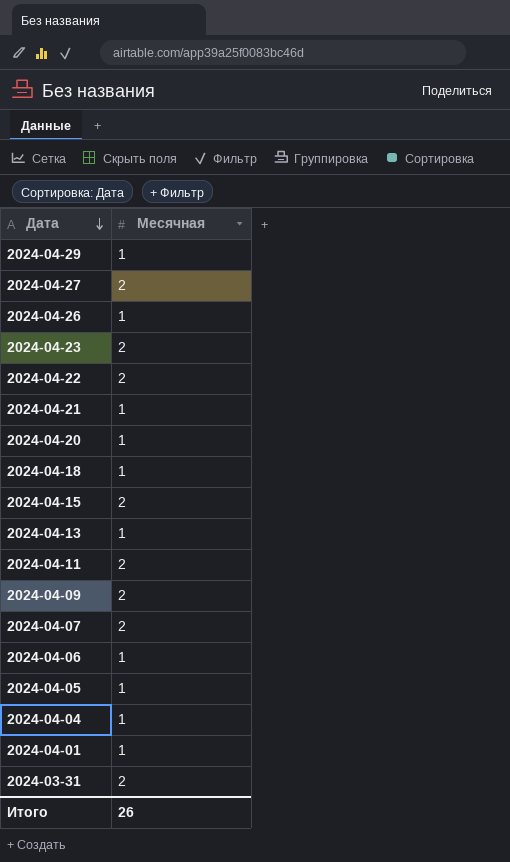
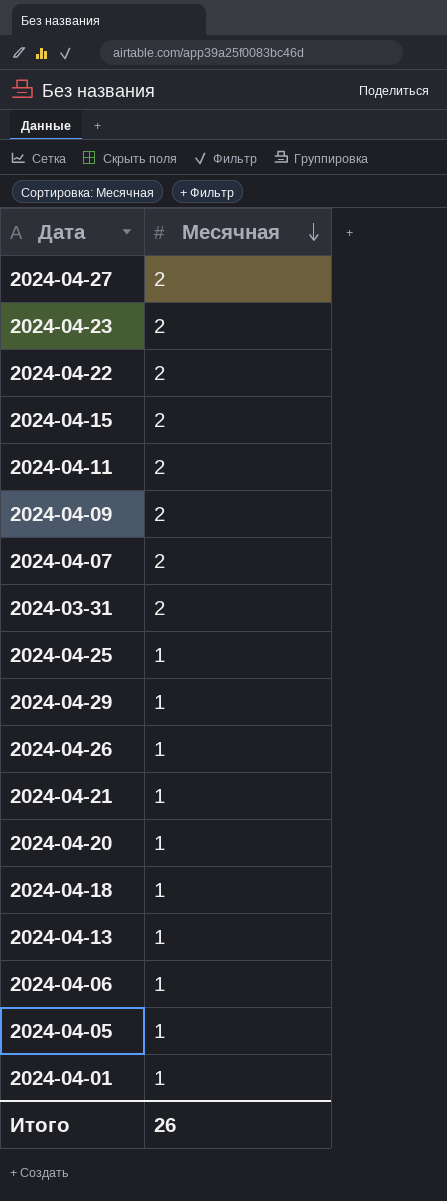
row order: Дата descending -> Месячная descending
row 2024-04-04: 1 -> none
row 2024-04-25: none -> 1

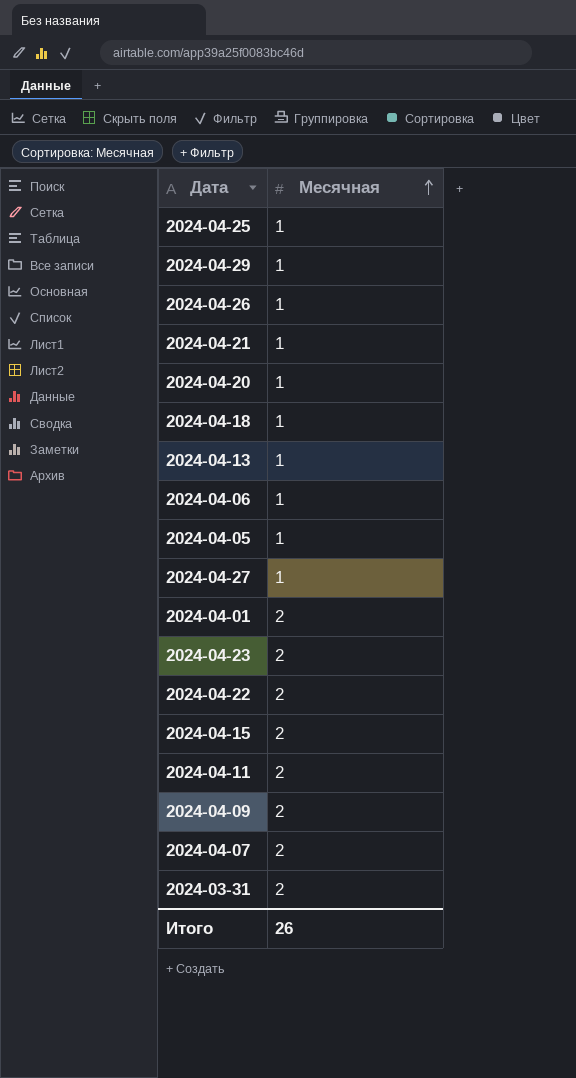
row order: Месячная descending -> Месячная ascending
2024-04-27 | Месячная: 2 -> 1
2024-04-01 | Месячная: 1 -> 2

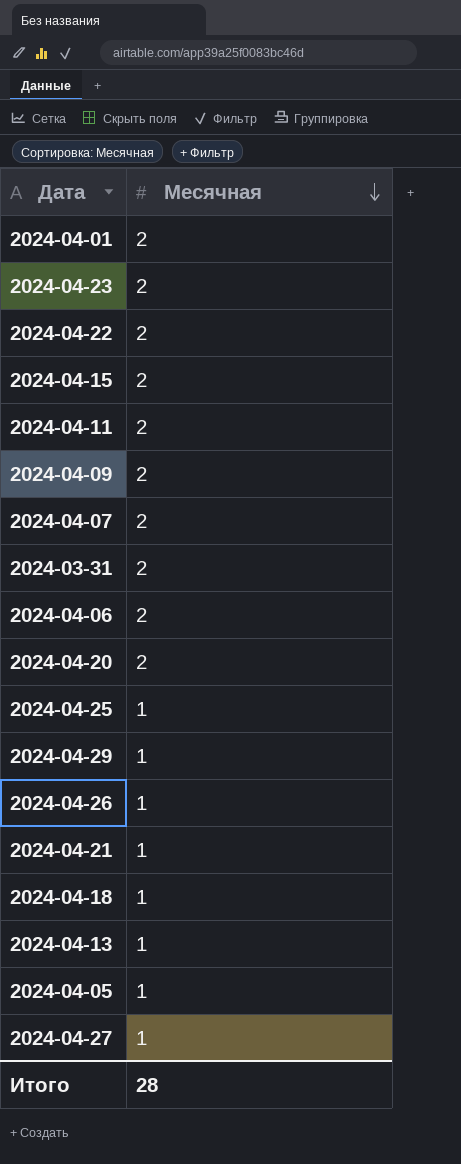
row order: Месячная ascending -> Месячная descending
2024-04-06 | Месячная: 1 -> 2
2024-04-20 | Месячная: 1 -> 2
Итого | Месячная: 26 -> 28

